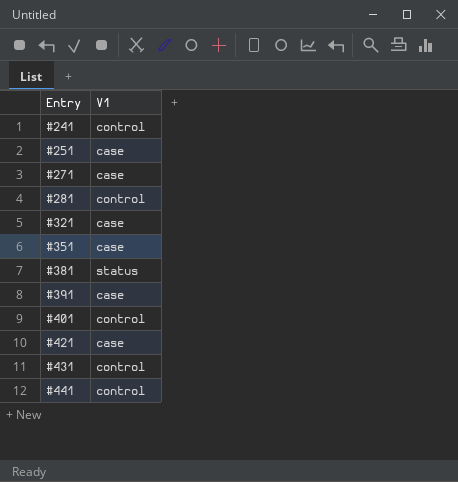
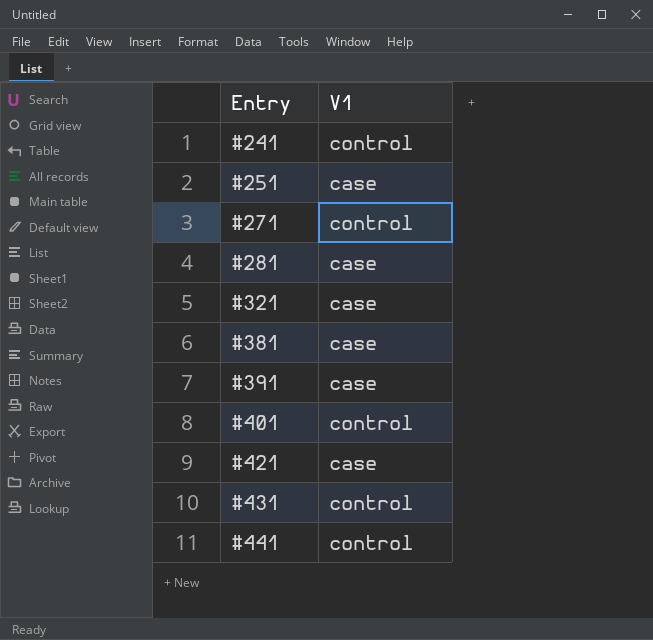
row #351: case -> none
#271 | V1: case -> control
#281 | V1: control -> case
#381 | V1: status -> case

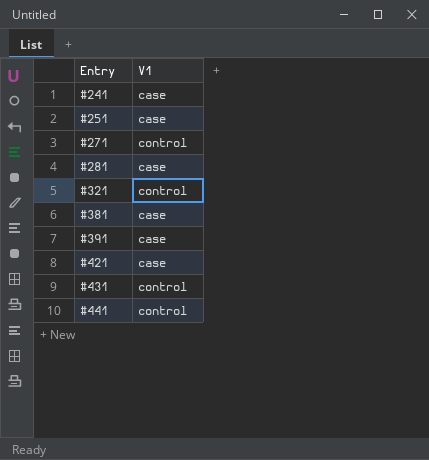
row #401: control -> none
#241 | V1: control -> case
#321 | V1: case -> control

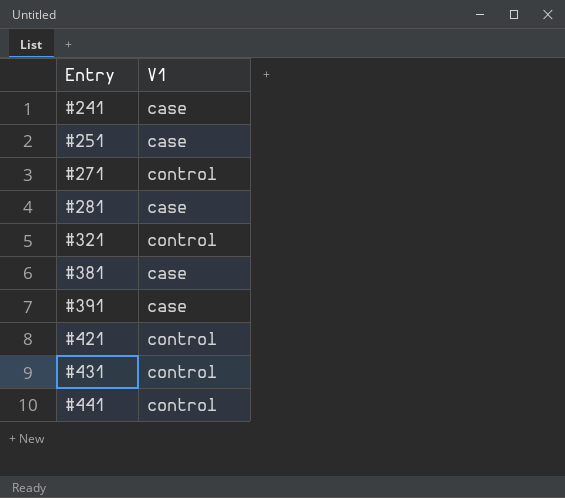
#421 | V1: case -> control

